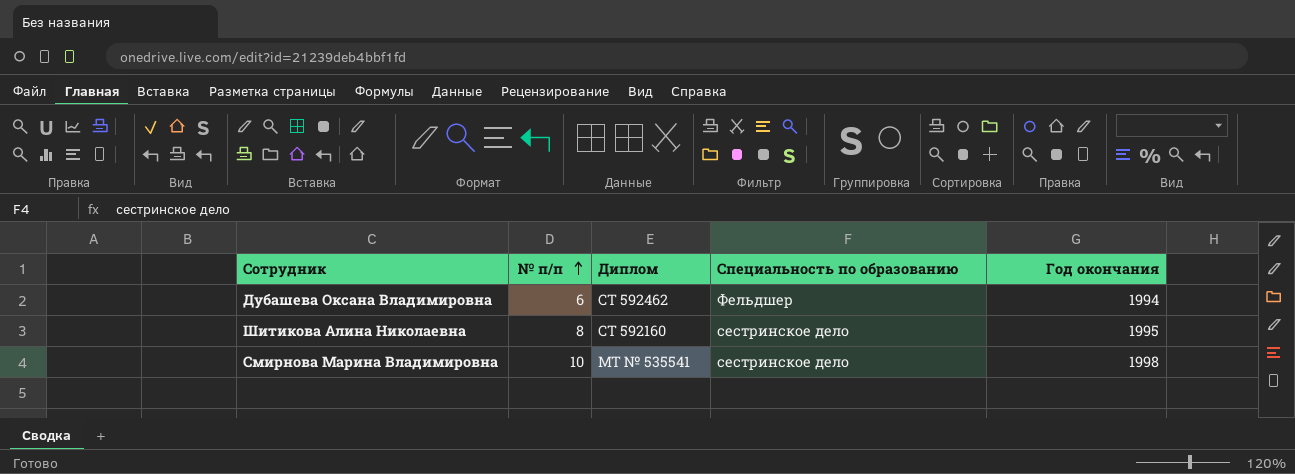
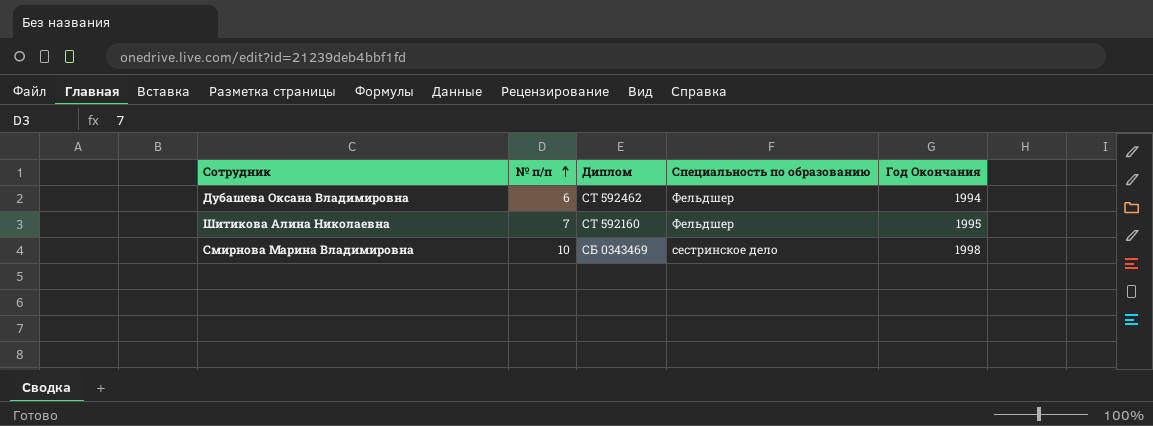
column name: Год окончания -> Год Окончания
Шитикова Алина Николаевна | № п/п: 8 -> 7
Шитикова Алина Николаевна | Специальность по образованию: сестринское дело -> Фельдшер
Смирнова Марина Владимировна | Диплом: МТ № 535541 -> СБ 0343469

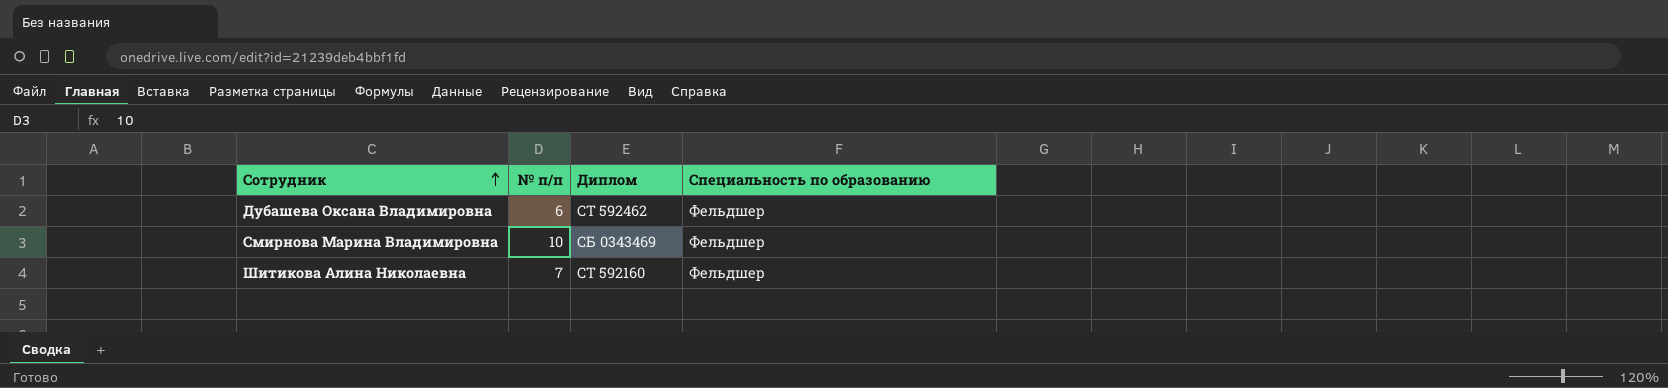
row order: № п/п ascending -> Сотрудник ascending
column Год Окончания | position: 5 -> none
Смирнова Марина Владимировна | Специальность по образованию: сестринское дело -> Фельдшер

